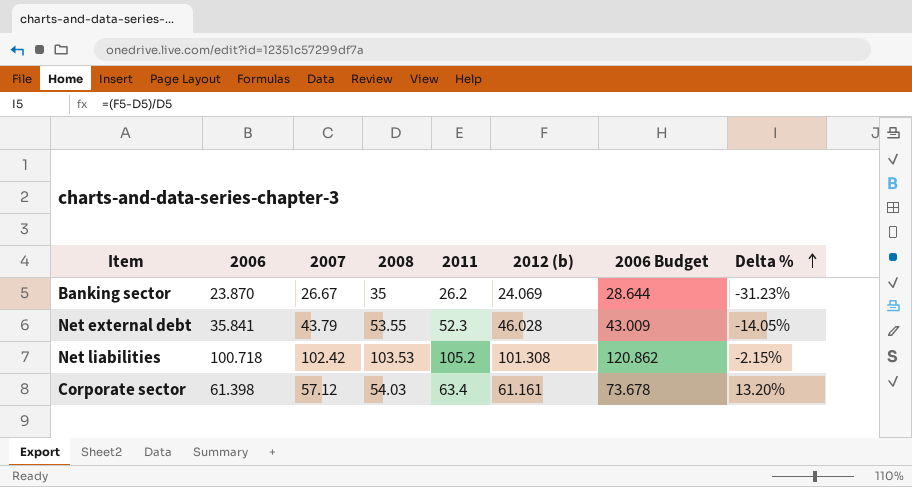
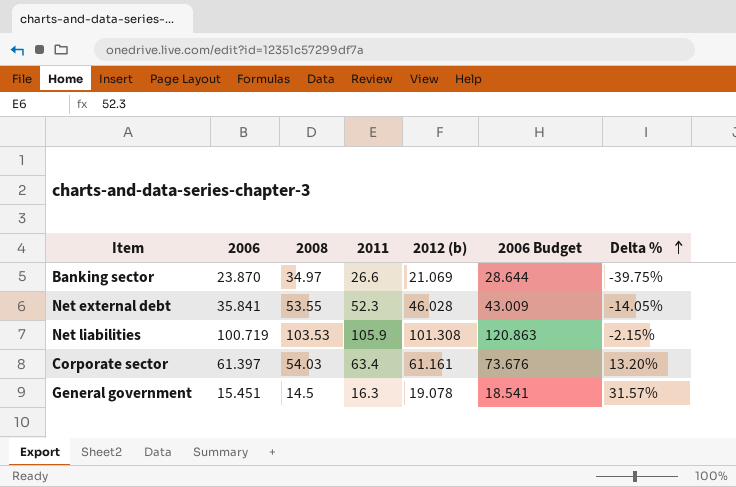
column 2007 | position: 3 -> none
Banking sector | 2008: 35 -> 34.97
Banking sector | 2011: 26.2 -> 26.6
Banking sector | 2012 (b): 24.069 -> 21.069
Banking sector | Delta %: -31.23% -> -39.75%
Net liabilities | 2006: 100.718 -> 100.719
Net liabilities | 2011: 105.2 -> 105.9
Net liabilities | 2006 Budget: 120.862 -> 120.863
Corporate sector | 2006: 61.398 -> 61.397
Corporate sector | 2006 Budget: 73.678 -> 73.676
row General government: none -> 15.451 | 14.5 | 16.3 | 19.078 | 18.541 | 31.57%

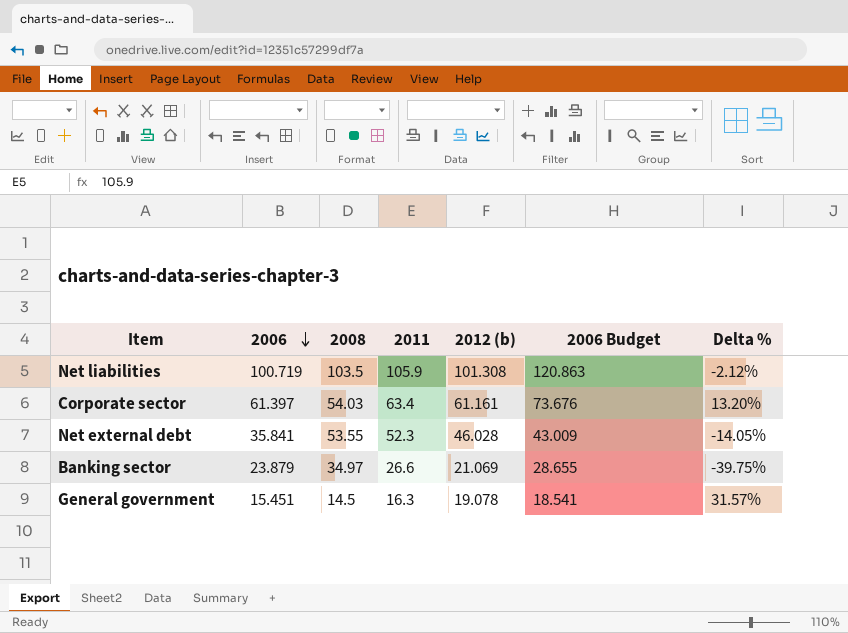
row order: Delta % ascending -> 2006 descending
Net liabilities | 2008: 103.53 -> 103.5
Net liabilities | Delta %: -2.15% -> -2.12%
Banking sector | 2006: 23.870 -> 23.879
Banking sector | 2006 Budget: 28.644 -> 28.655

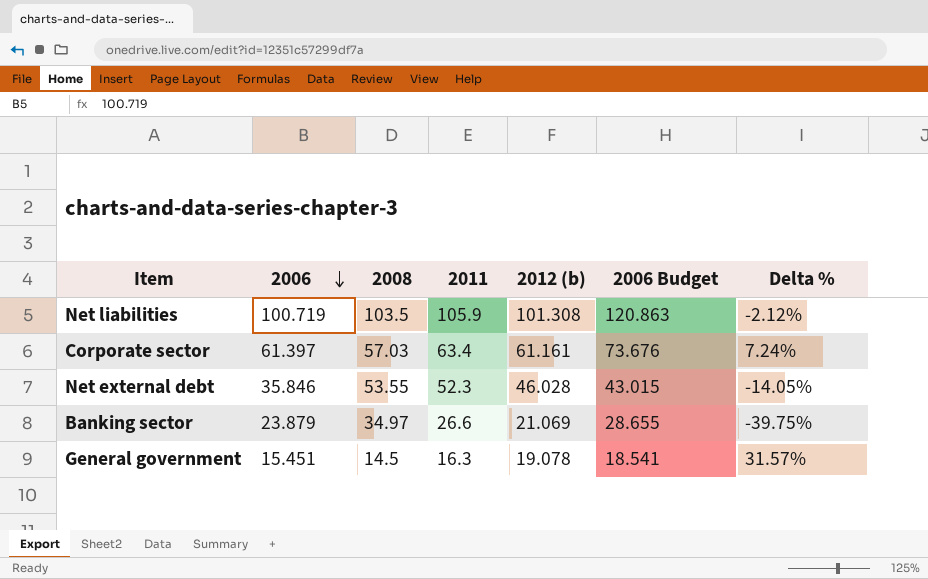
Corporate sector | 2008: 54.03 -> 57.03
Corporate sector | Delta %: 13.20% -> 7.24%
Net external debt | 2006: 35.841 -> 35.846
Net external debt | 2006 Budget: 43.009 -> 43.015

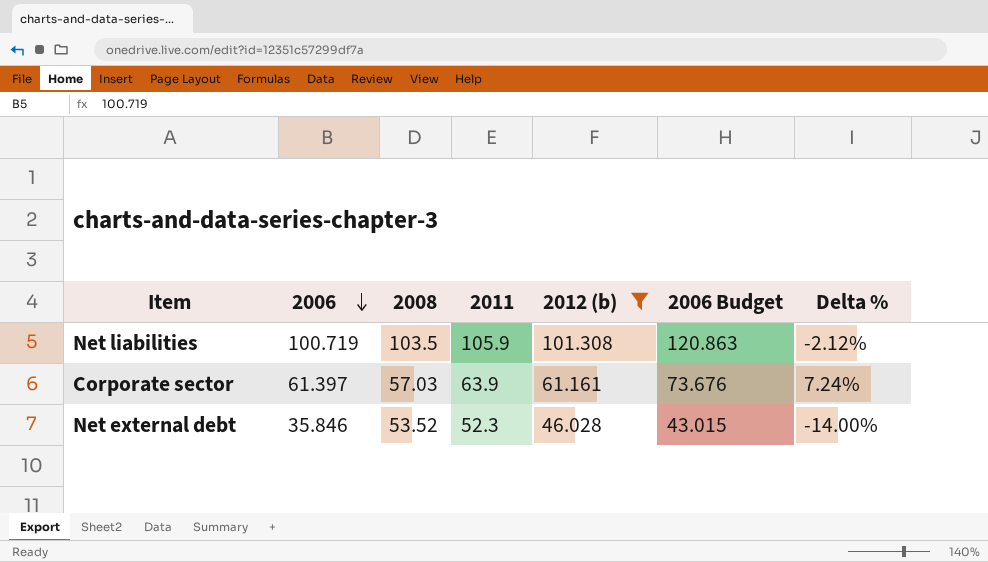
filter: none -> 2012 (b) >= 46.028
Corporate sector | 2011: 63.4 -> 63.9
Net external debt | 2008: 53.55 -> 53.52
Net external debt | Delta %: -14.05% -> -14.00%

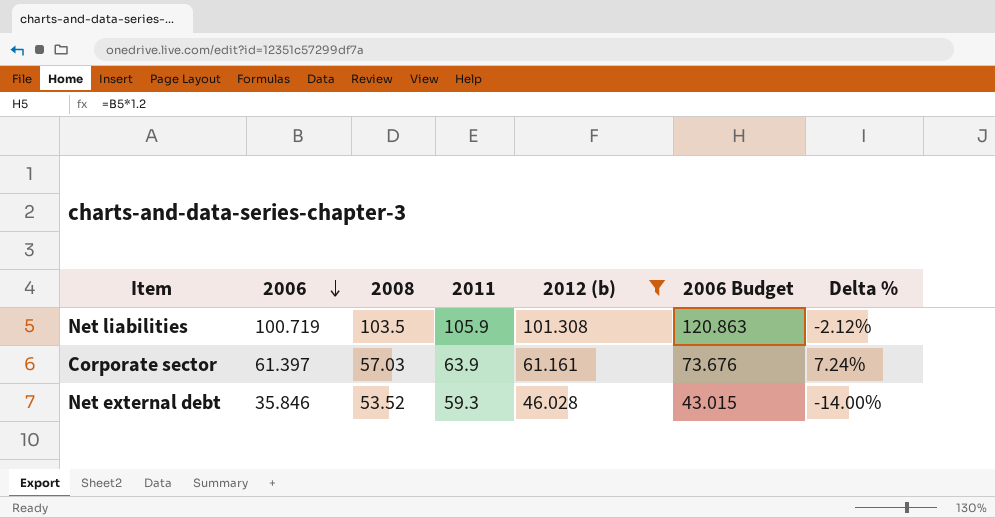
Net external debt | 2011: 52.3 -> 59.3

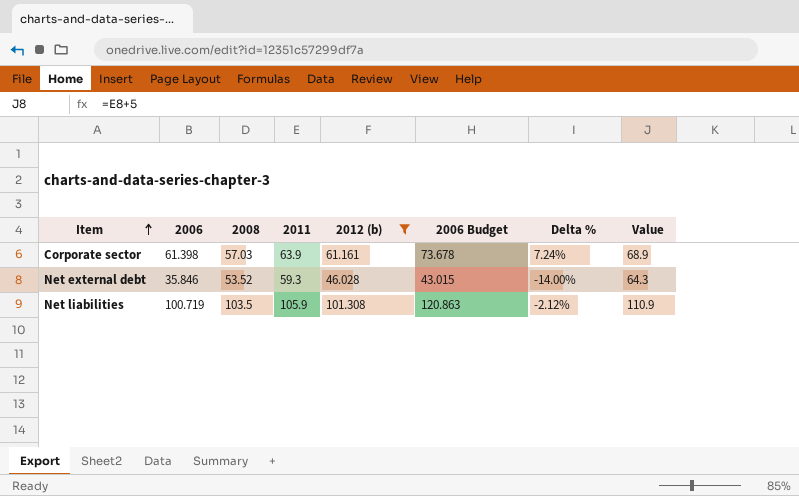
row order: 2006 descending -> Item ascending
column Value | formula: none -> [2011] + 5
Corporate sector | 2006: 61.397 -> 61.398
Corporate sector | 2006 Budget: 73.676 -> 73.678

